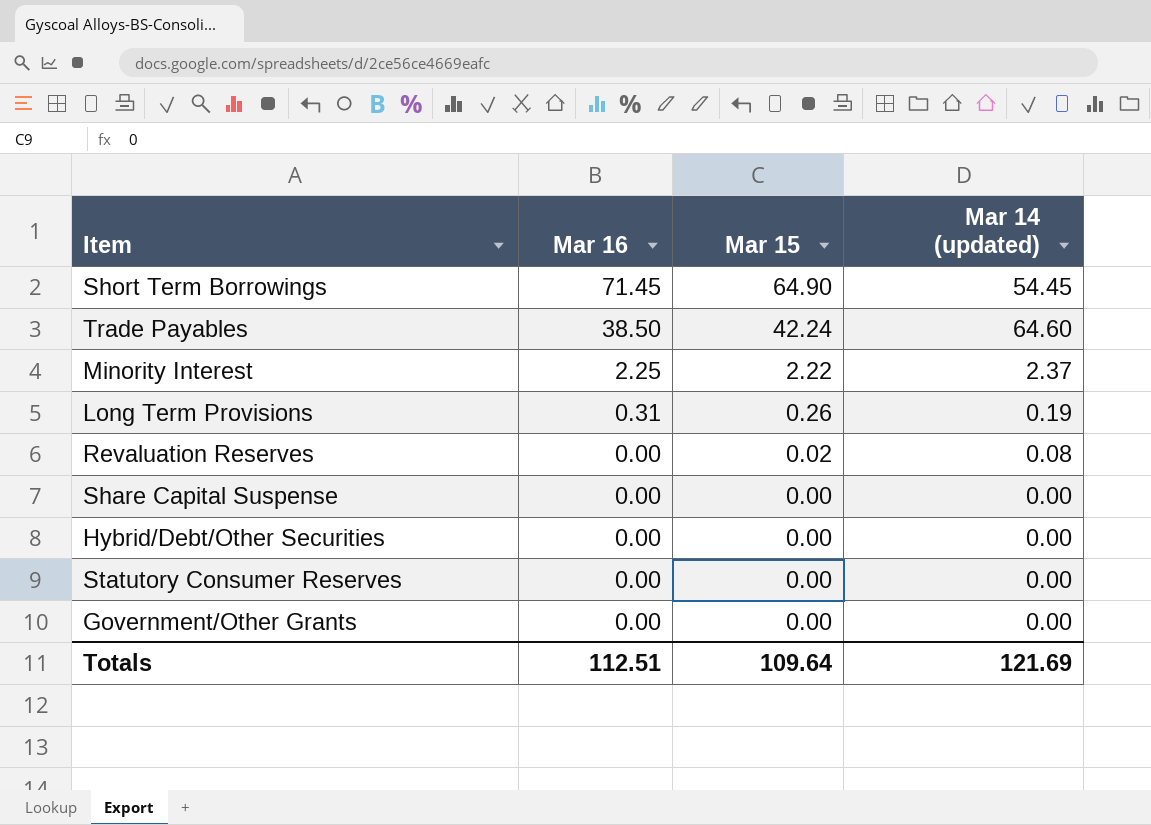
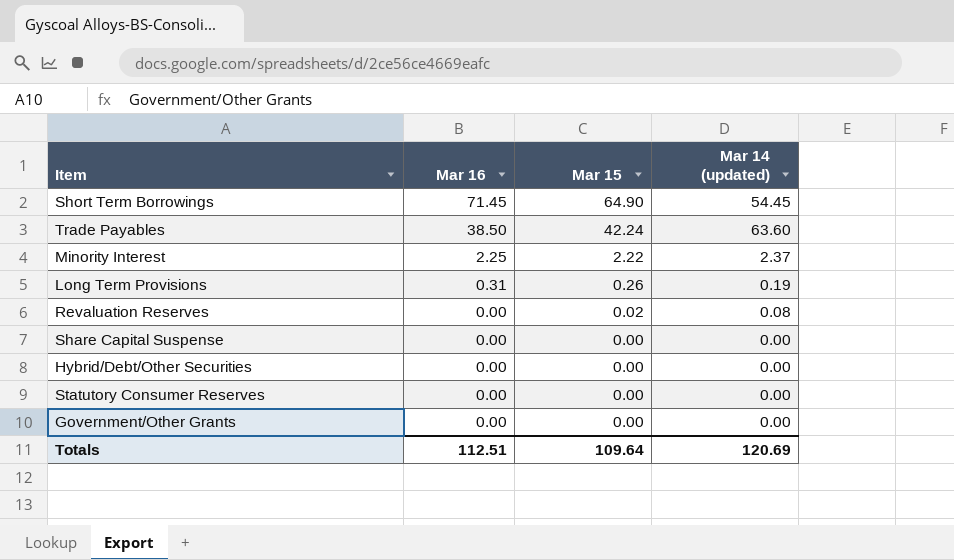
Trade Payables | Mar 14 (updated): 64.60 -> 63.60
Totals | Mar 14 (updated): 121.69 -> 120.69

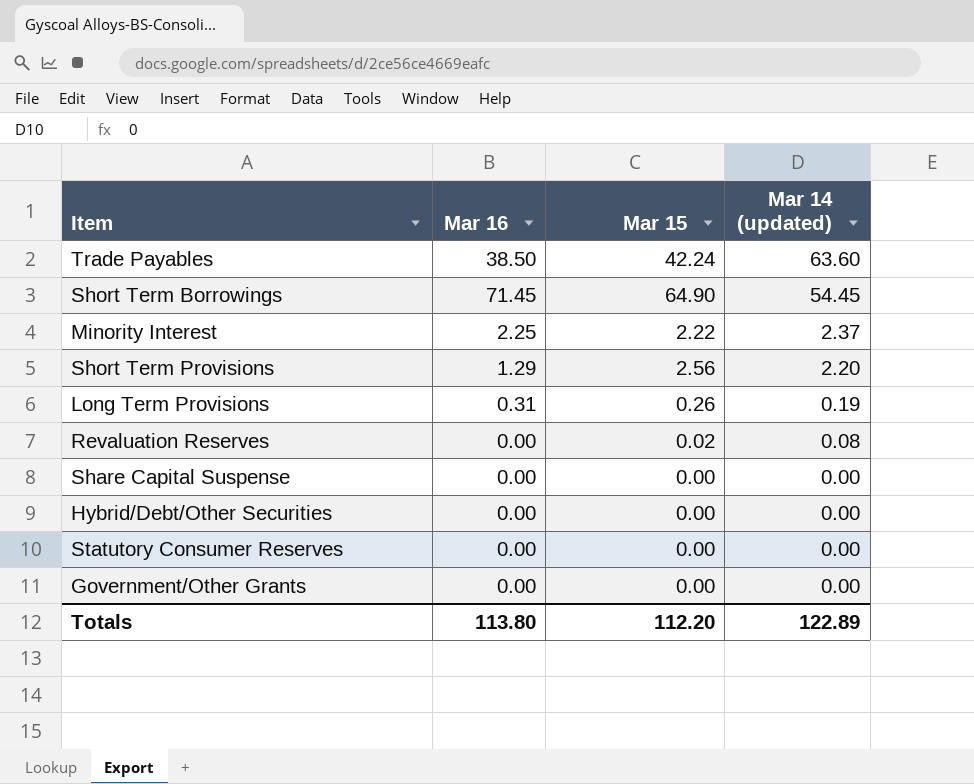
row order: Mar 16 descending -> Mar 14 (updated) descending
row Short Term Provisions: none -> 1.29 | 2.56 | 2.20
Totals | Mar 16: 112.51 -> 113.80
Totals | Mar 15: 109.64 -> 112.20
Totals | Mar 14 (updated): 120.69 -> 122.89

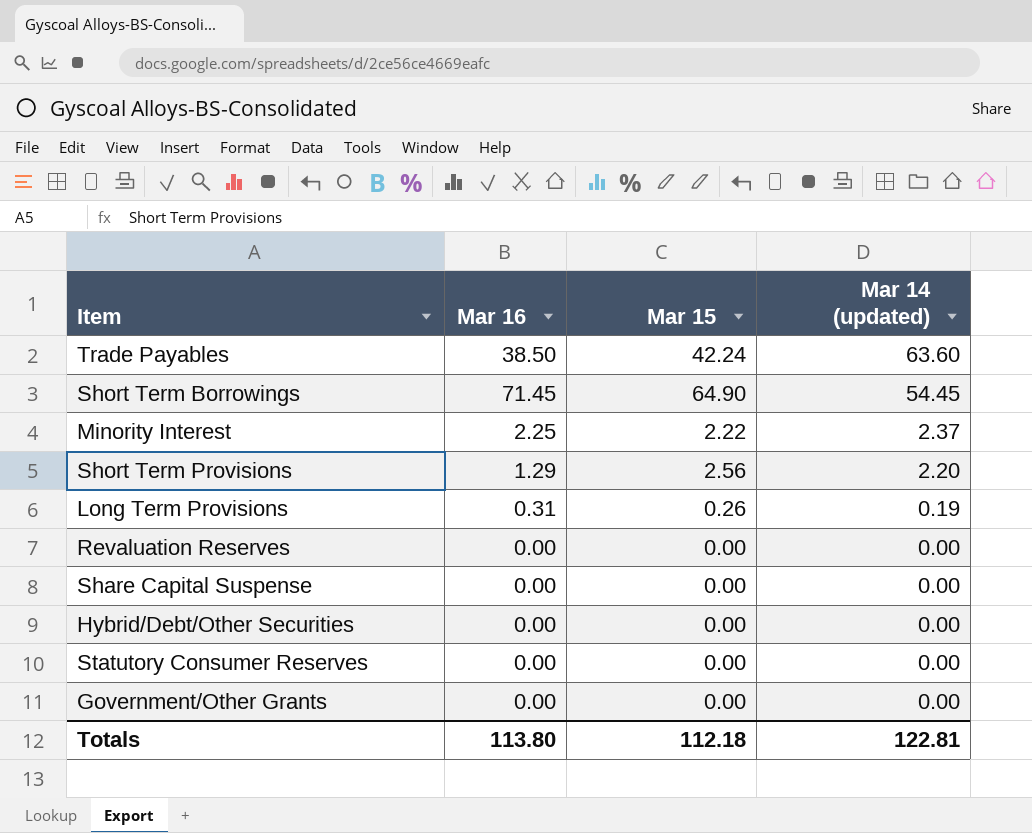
Revaluation Reserves | Mar 15: 0.02 -> 0.00
Revaluation Reserves | Mar 14 (updated): 0.08 -> 0.00
Totals | Mar 15: 112.20 -> 112.18
Totals | Mar 14 (updated): 122.89 -> 122.81

